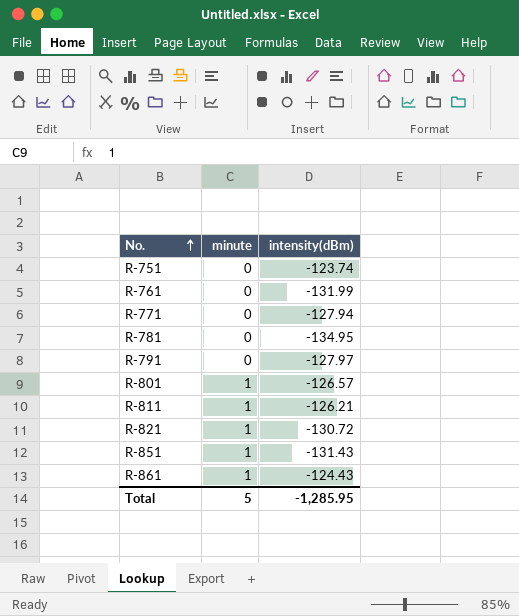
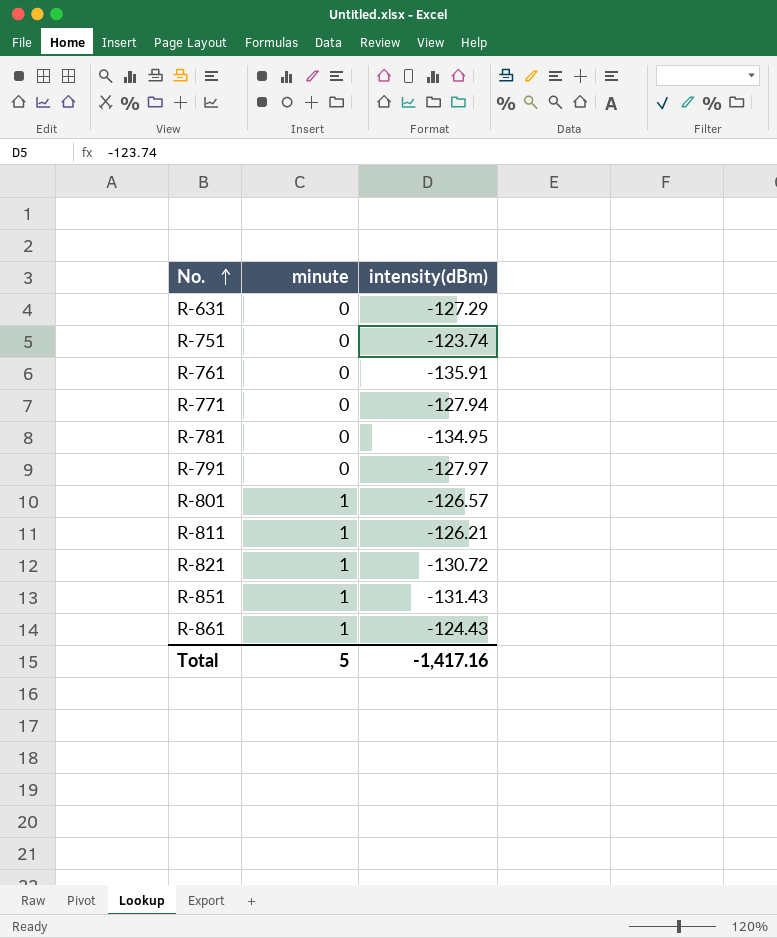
row R-631: none -> 0 | -127.29
R-761 | intensity(dBm): -131.99 -> -135.91
Total | intensity(dBm): -1,285.95 -> -1,417.16

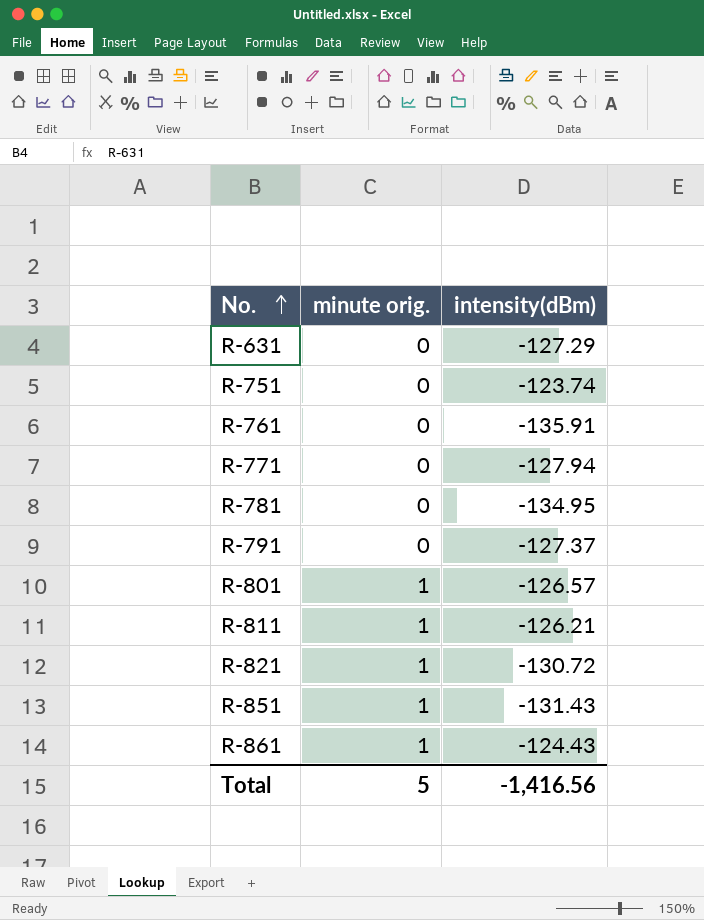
column name: minute -> minute orig.
R-791 | intensity(dBm): -127.97 -> -127.37
Total | intensity(dBm): -1,417.16 -> -1,416.56

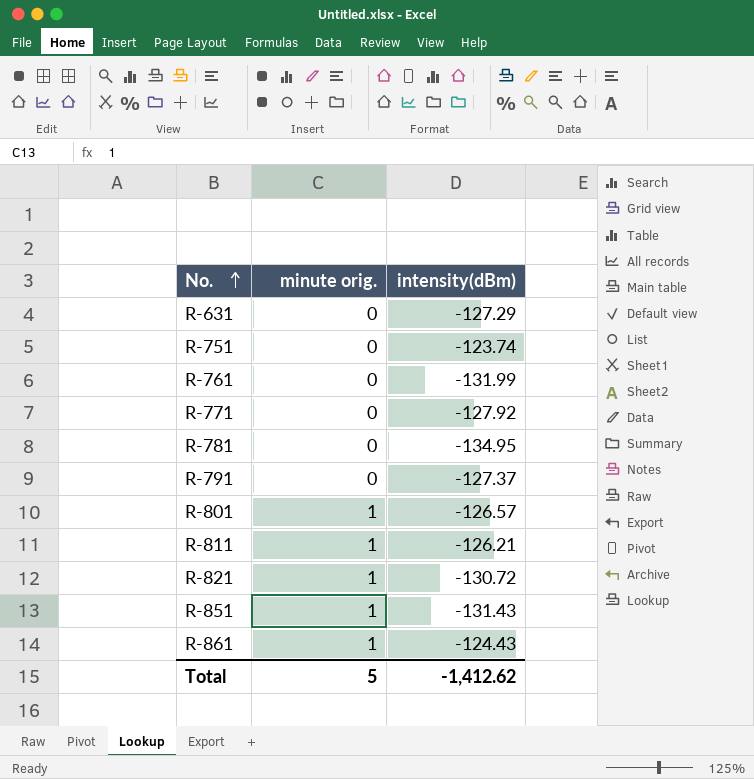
R-761 | intensity(dBm): -135.91 -> -131.99
R-771 | intensity(dBm): -127.94 -> -127.92
Total | intensity(dBm): -1,416.56 -> -1,412.62

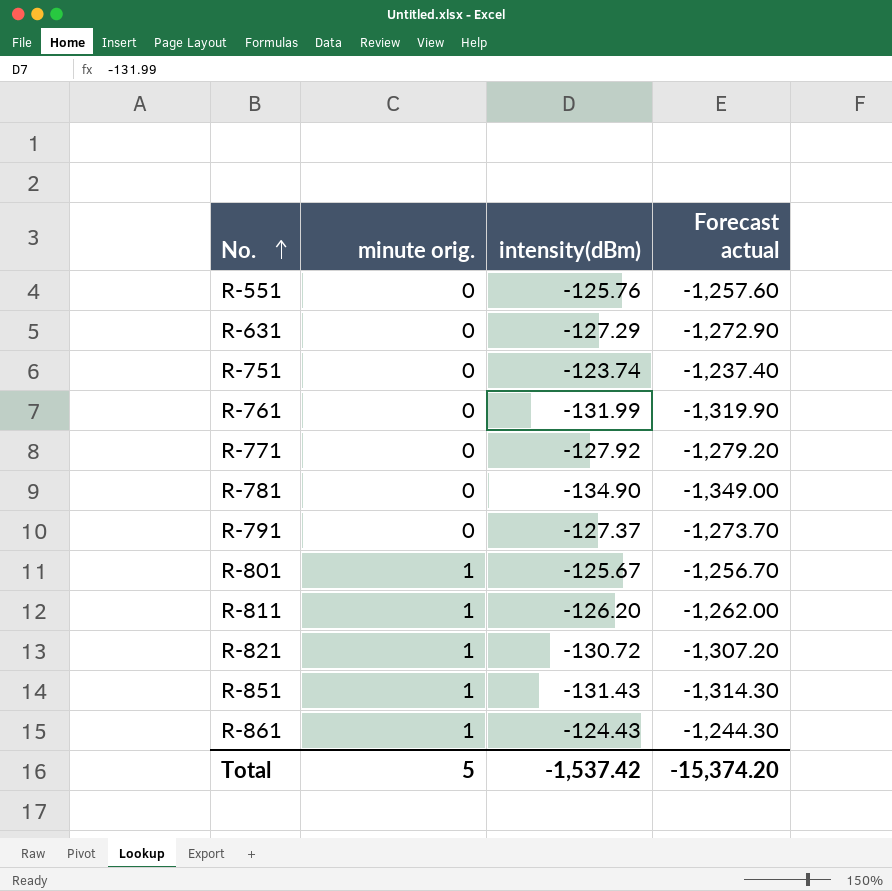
column Forecast actual | formula: none -> [intensity(dBm)] * 10
row R-551: none -> 0 | -125.76 | -1,257.60
R-781 | intensity(dBm): -134.95 -> -134.90
R-801 | intensity(dBm): -126.57 -> -125.67
R-811 | intensity(dBm): -126.21 -> -126.20
Total | intensity(dBm): -1,412.62 -> -1,537.42

